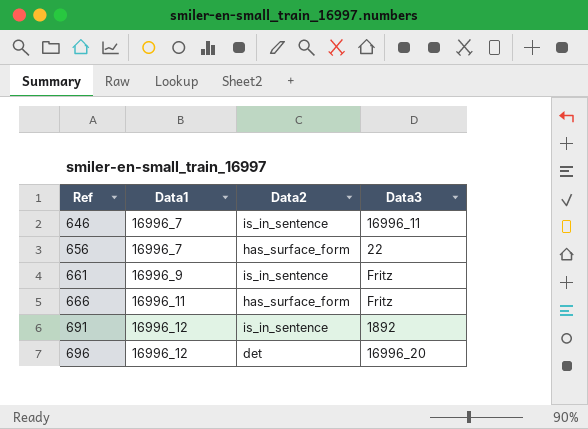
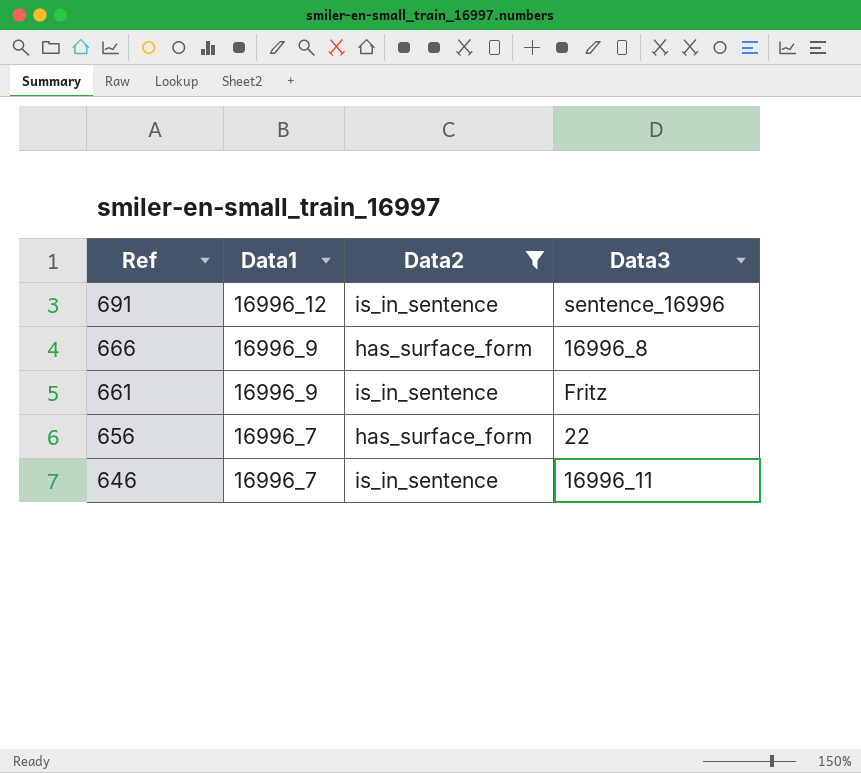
filter: none -> Data2 != det
row order: Ref ascending -> Ref descending
691 | Data3: 1892 -> sentence_16996
666 | Data1: 16996_11 -> 16996_9
666 | Data3: Fritz -> 16996_8

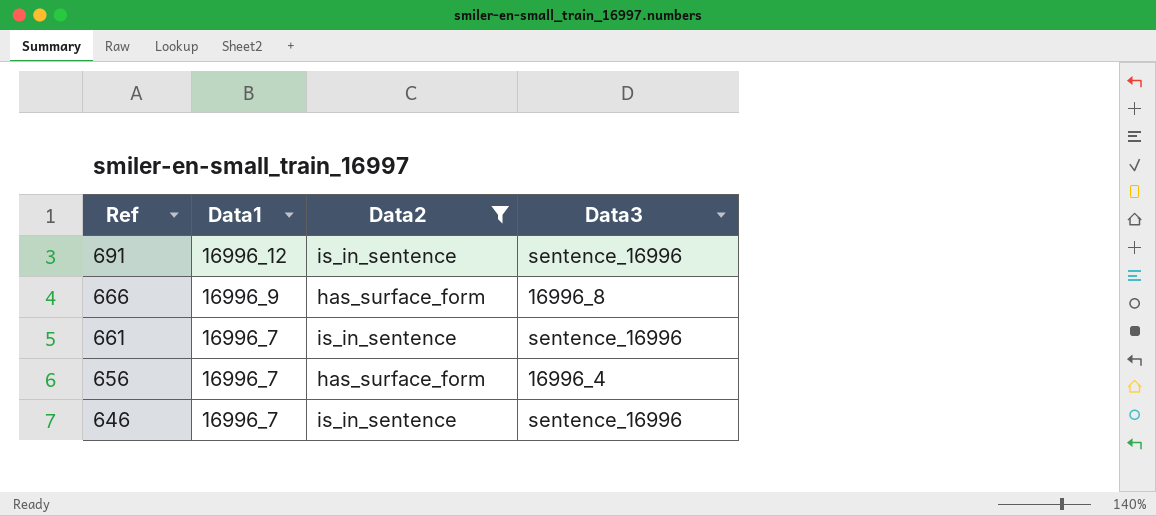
661 | Data1: 16996_9 -> 16996_7
661 | Data3: Fritz -> sentence_16996
656 | Data3: 22 -> 16996_4
646 | Data3: 16996_11 -> sentence_16996

